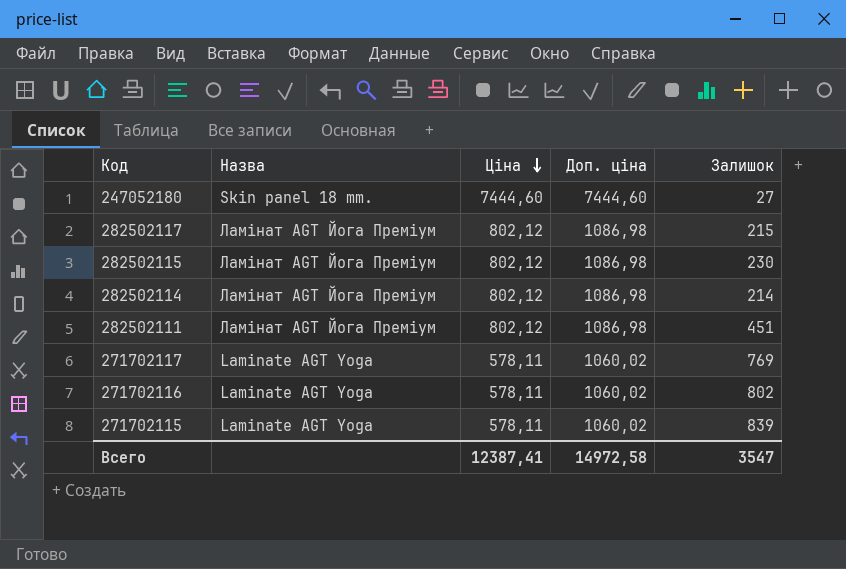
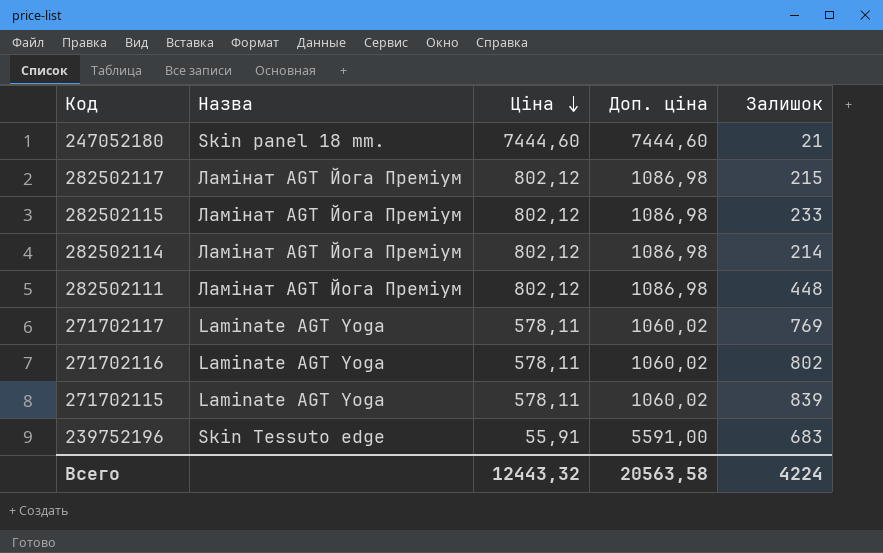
247052180 | Залишок: 27 -> 21
282502115 | Залишок: 230 -> 233
282502111 | Залишок: 451 -> 448
row 239752196: none -> Skin Tessuto edge | 55,91 | 5591,00 | 683
Всего | Ціна: 12387,41 -> 12443,32
Всего | Доп. ціна: 14972,58 -> 20563,58
Всего | Залишок: 3547 -> 4224

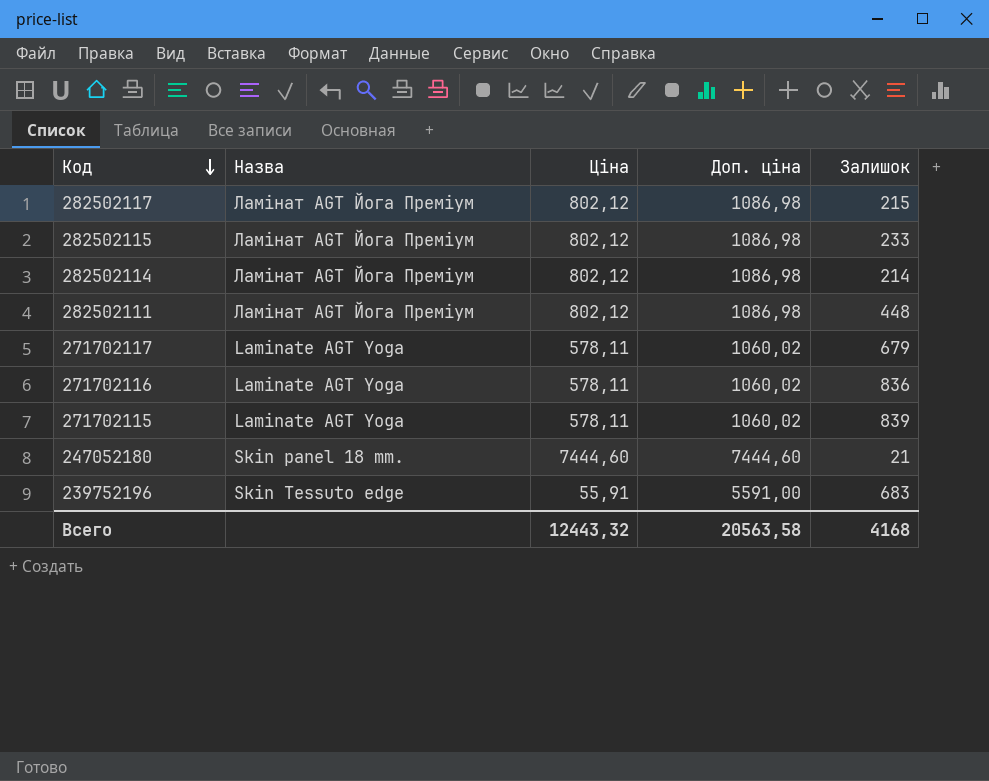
row order: Ціна descending -> Код descending
271702117 | Залишок: 769 -> 679
271702116 | Залишок: 802 -> 836
Всего | Залишок: 4224 -> 4168

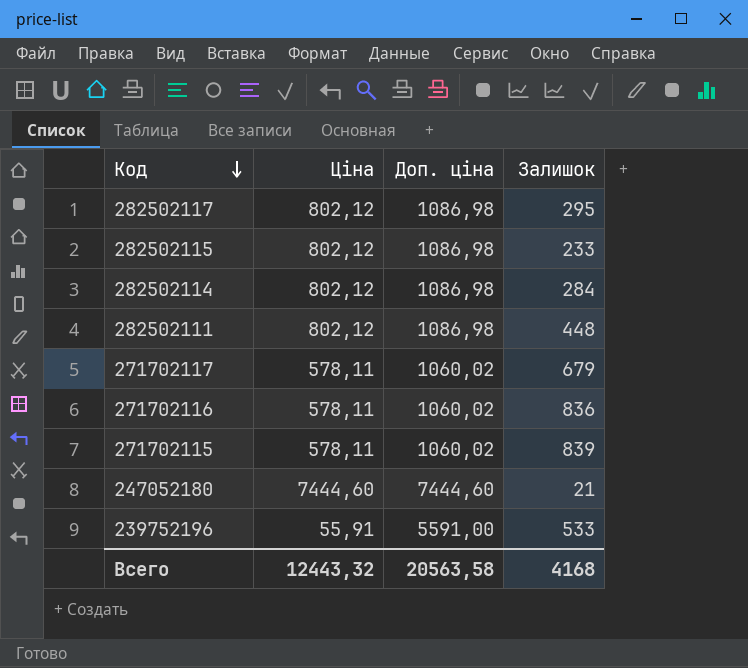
column Назва | position: 2 -> none
282502117 | Залишок: 215 -> 295
282502114 | Залишок: 214 -> 284
239752196 | Залишок: 683 -> 533

